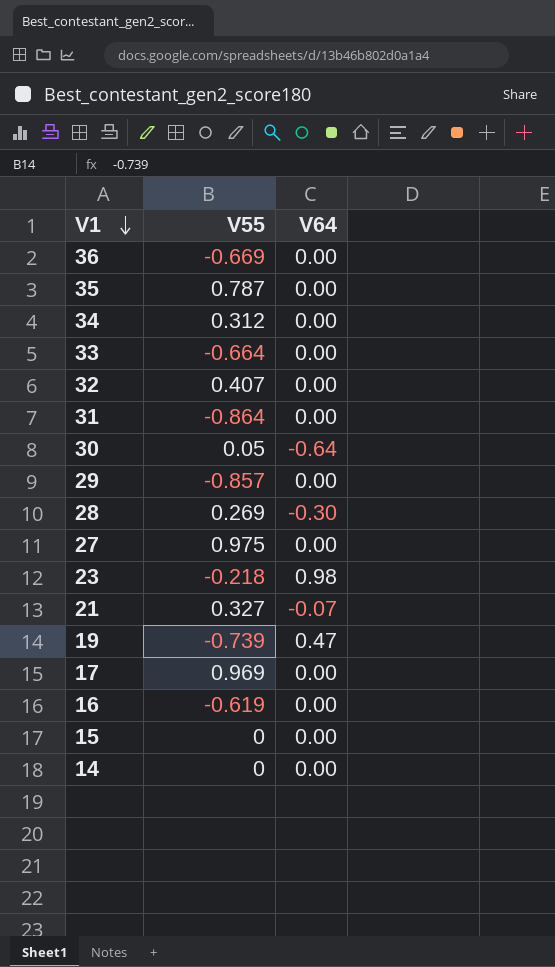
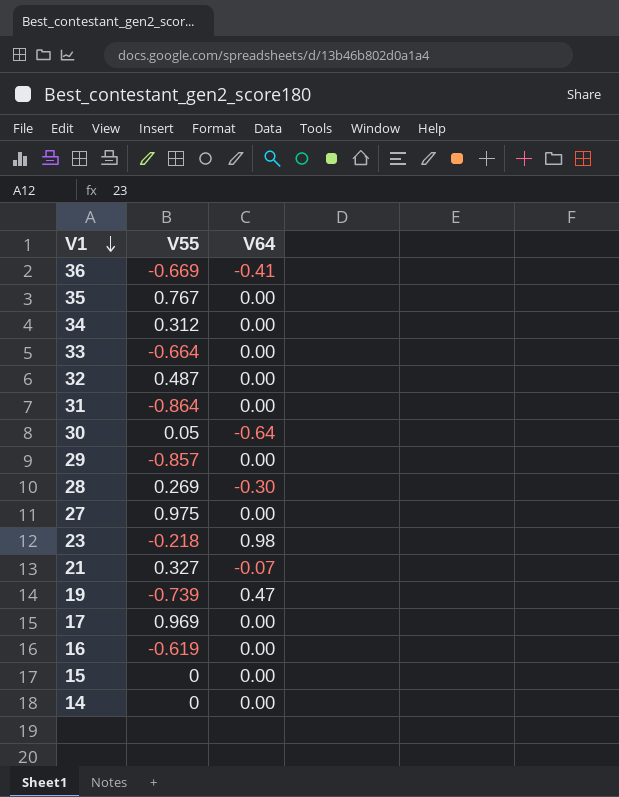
36 | V64: 0.00 -> -0.41
35 | V55: 0.787 -> 0.767
32 | V55: 0.407 -> 0.487

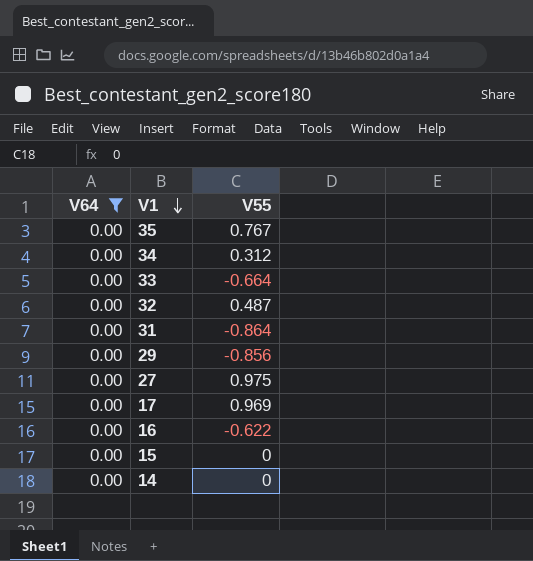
filter: none -> V64 = 0.00
column V64 | position: 3 -> 1
29 | V55: -0.857 -> -0.856
16 | V55: -0.619 -> -0.622

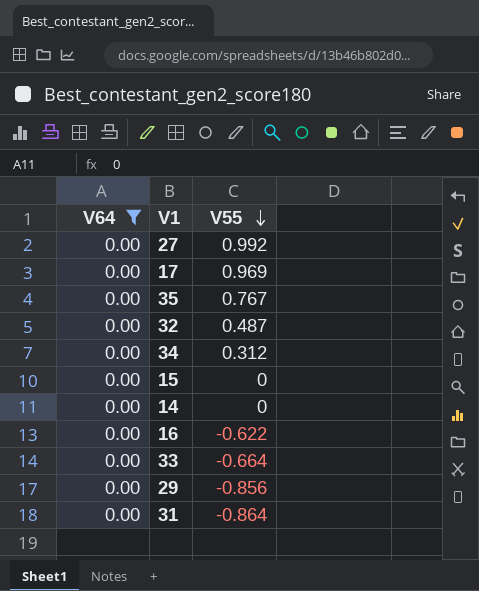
row order: V1 descending -> V55 descending
27 | V55: 0.975 -> 0.992

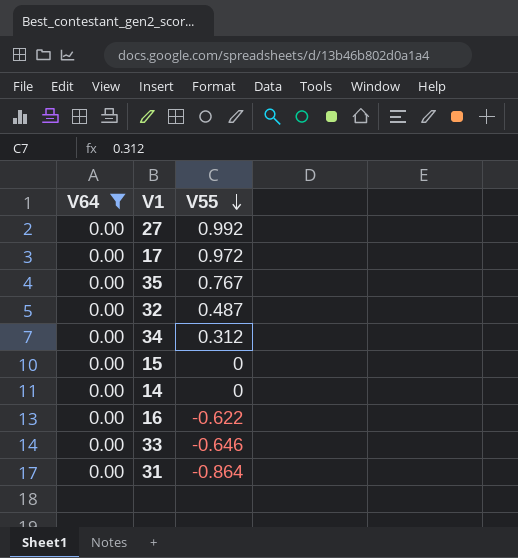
row 29: 0.00 | -0.856 -> none
17 | V55: 0.969 -> 0.972
33 | V55: -0.664 -> -0.646

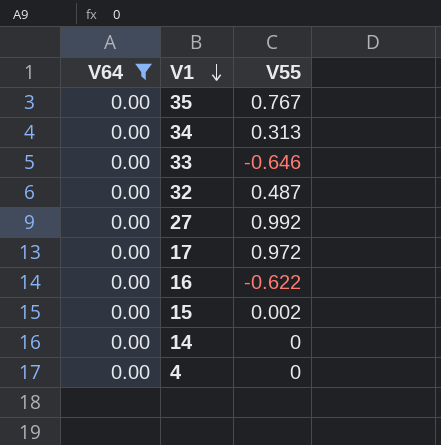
row order: V55 descending -> V1 descending
row 31: 0.00 | -0.864 -> none
34 | V55: 0.312 -> 0.313
15 | V55: 0 -> 0.002
row 4: none -> 0.00 | 0

